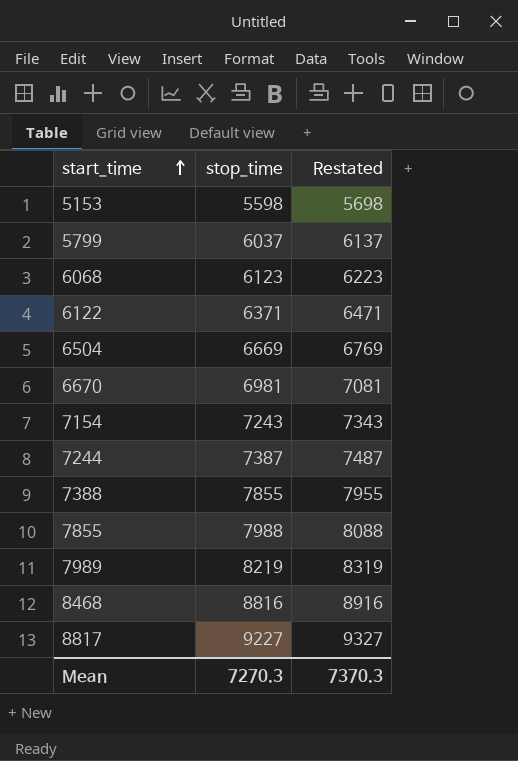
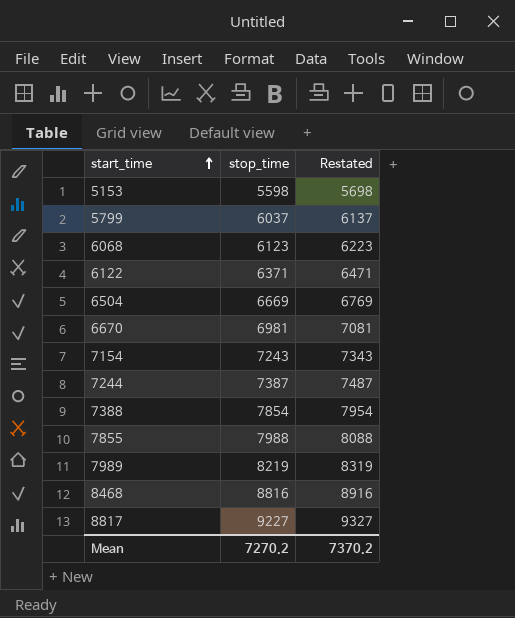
7388 | stop_time: 7855 -> 7854
7388 | Restated: 7955 -> 7954
Mean | stop_time: 7270.3 -> 7270.2
Mean | Restated: 7370.3 -> 7370.2

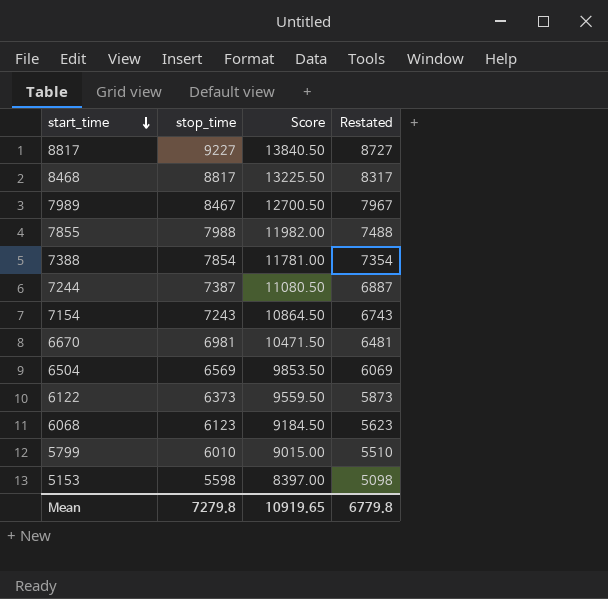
row order: start_time ascending -> start_time descending
column Score | formula: none -> [stop_time] * 1.5
column Restated | formula: [stop_time] + 100 -> [stop_time] - 500
8468 | stop_time: 8816 -> 8817
7989 | stop_time: 8219 -> 8467
6504 | stop_time: 6669 -> 6569
6122 | stop_time: 6371 -> 6373
5799 | stop_time: 6037 -> 6010
Mean | stop_time: 7270.2 -> 7279.8
Mean | Restated: 7370.2 -> 6779.8

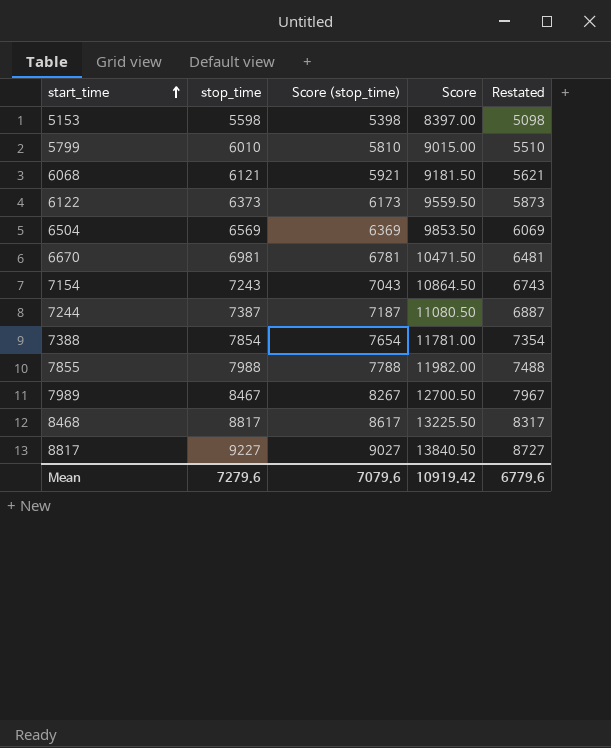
row order: start_time descending -> start_time ascending
column Score (stop_time) | formula: none -> [stop_time] - 200
6068 | stop_time: 6123 -> 6121
6068 | Score: 9184.50 -> 9181.50
6068 | Restated: 5623 -> 5621
Mean | stop_time: 7279.8 -> 7279.6
Mean | Score: 10919.65 -> 10919.42
Mean | Restated: 6779.8 -> 6779.6

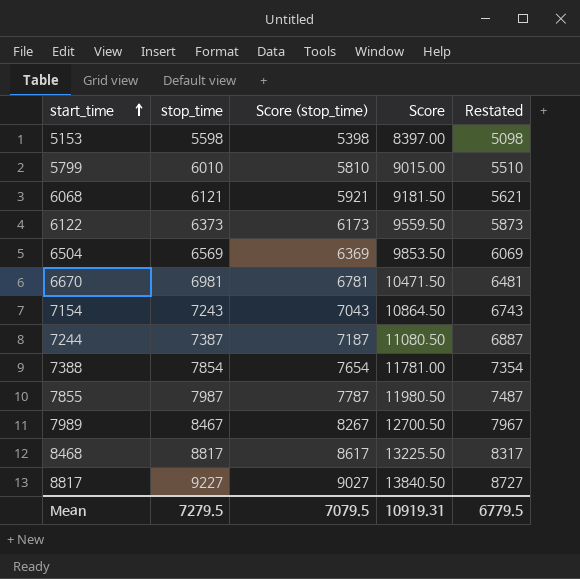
7855 | stop_time: 7988 -> 7987
7855 | Score (stop_time): 7788 -> 7787
7855 | Score: 11982.00 -> 11980.50
7855 | Restated: 7488 -> 7487
Mean | stop_time: 7279.6 -> 7279.5
Mean | Score (stop_time): 7079.6 -> 7079.5
Mean | Score: 10919.42 -> 10919.31
Mean | Restated: 6779.6 -> 6779.5

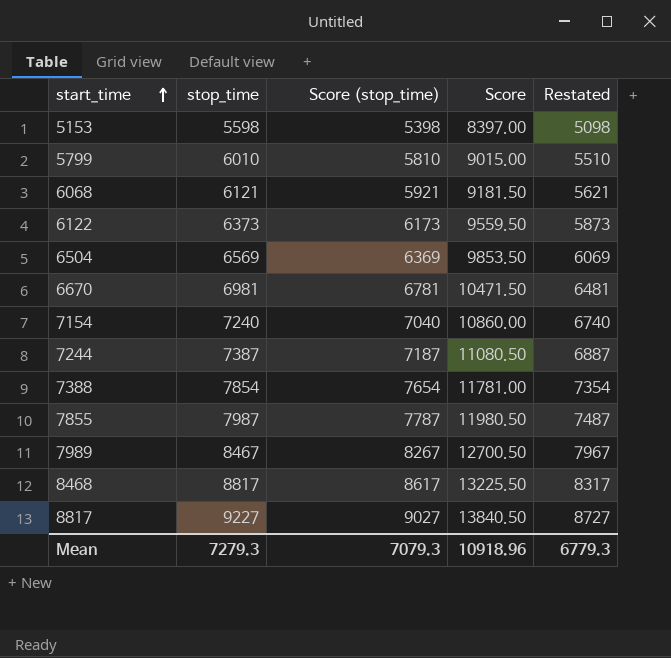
7154 | stop_time: 7243 -> 7240
7154 | Score (stop_time): 7043 -> 7040
7154 | Score: 10864.50 -> 10860.00
7154 | Restated: 6743 -> 6740
Mean | stop_time: 7279.5 -> 7279.3
Mean | Score (stop_time): 7079.5 -> 7079.3
Mean | Score: 10919.31 -> 10918.96
Mean | Restated: 6779.5 -> 6779.3

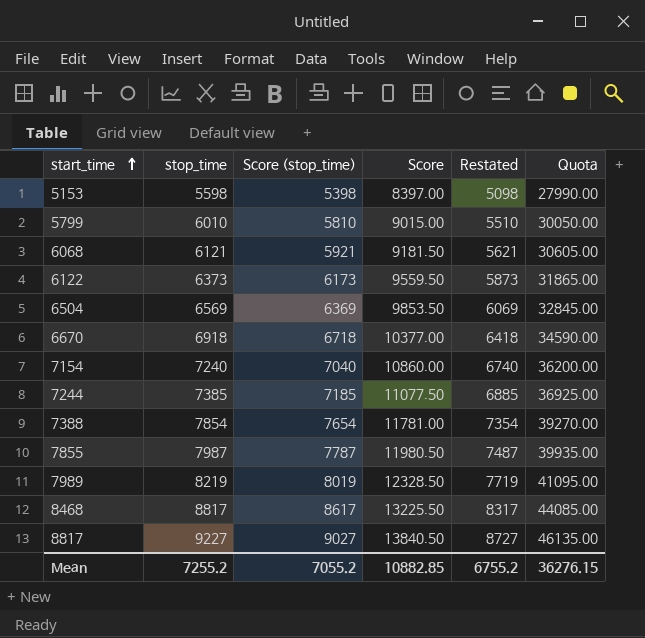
column Quota | formula: none -> [stop_time] * 5
6670 | stop_time: 6981 -> 6918
6670 | Score (stop_time): 6781 -> 6718
6670 | Score: 10471.50 -> 10377.00
6670 | Restated: 6481 -> 6418
7244 | stop_time: 7387 -> 7385
7244 | Score (stop_time): 7187 -> 7185
7244 | Score: 11080.50 -> 11077.50
7244 | Restated: 6887 -> 6885
7989 | stop_time: 8467 -> 8219
7989 | Score (stop_time): 8267 -> 8019
7989 | Score: 12700.50 -> 12328.50
7989 | Restated: 7967 -> 7719
Mean | stop_time: 7279.3 -> 7255.2
Mean | Score (stop_time): 7079.3 -> 7055.2
Mean | Score: 10918.96 -> 10882.85
Mean | Restated: 6779.3 -> 6755.2

